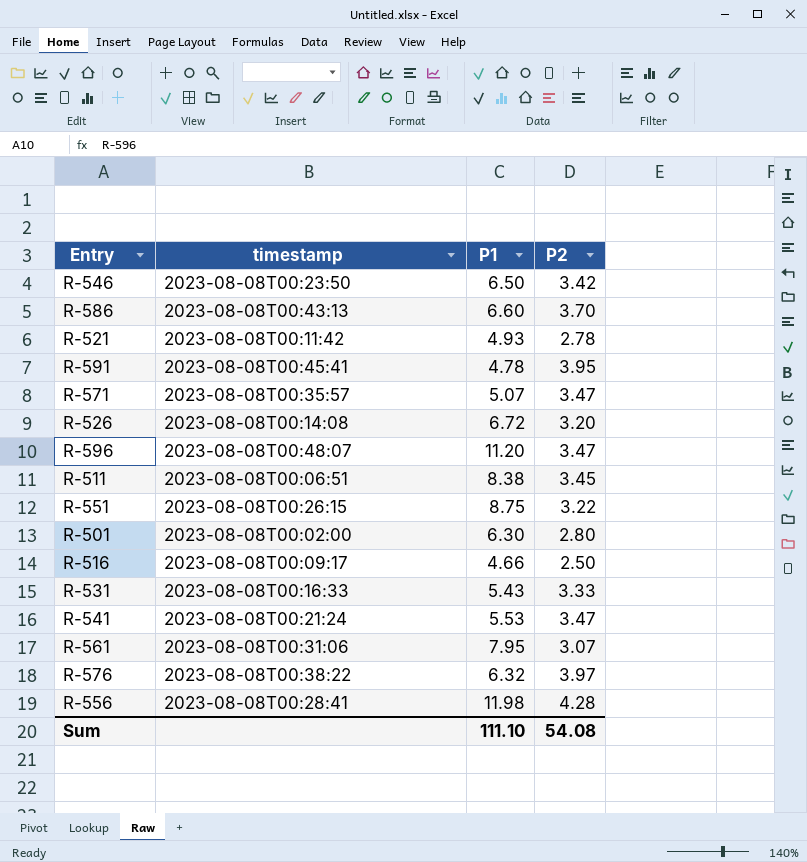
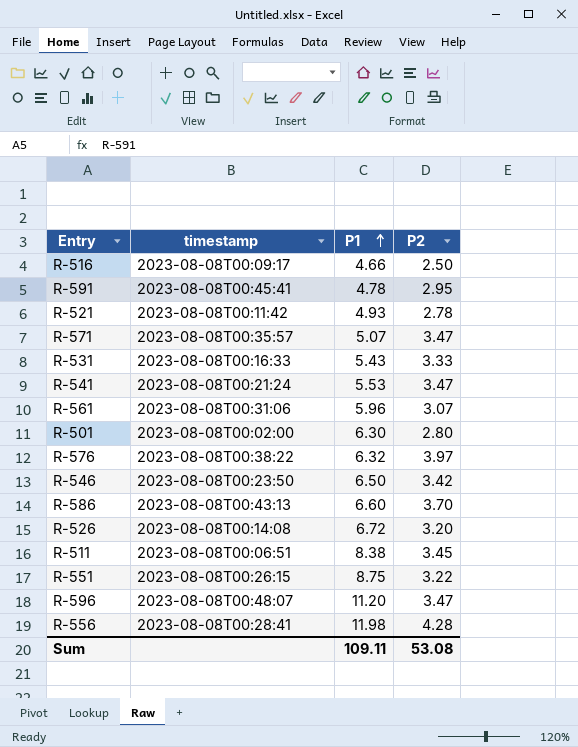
row order: none -> P1 ascending
R-591 | P2: 3.95 -> 2.95
R-561 | P1: 7.95 -> 5.96
Sum | P1: 111.10 -> 109.11
Sum | P2: 54.08 -> 53.08

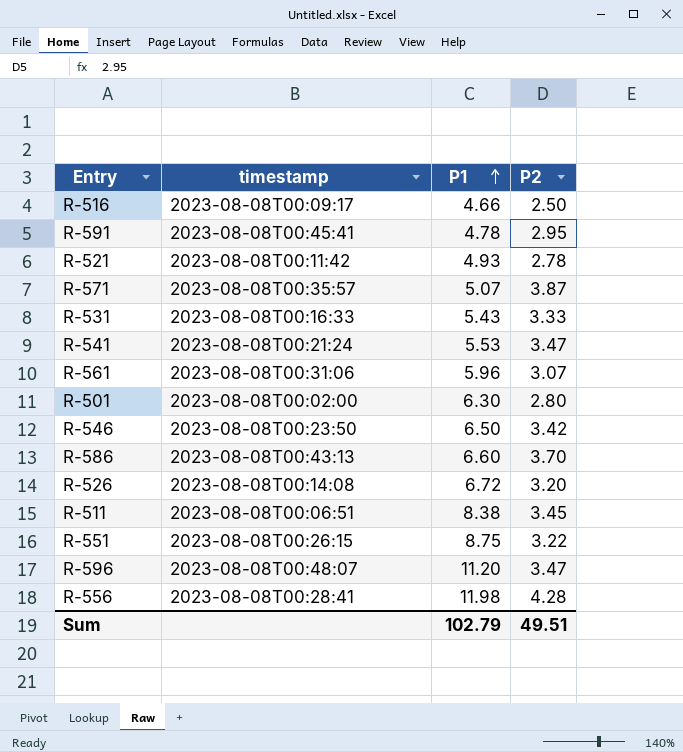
row R-576: 2023-08-08T00:38:22 | 6.32 | 3.97 -> none
R-571 | P2: 3.47 -> 3.87
Sum | P1: 109.11 -> 102.79
Sum | P2: 53.08 -> 49.51

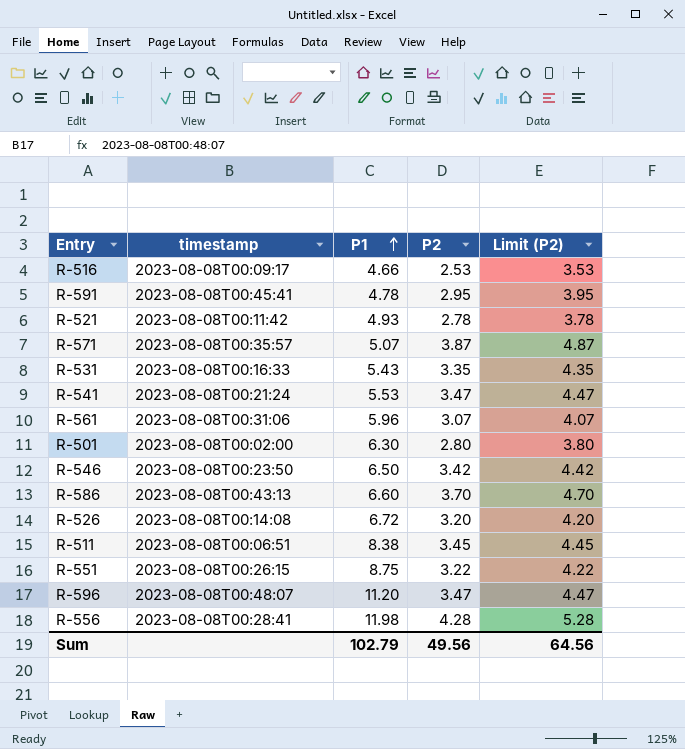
column Limit (P2) | formula: none -> [P2] + 1
R-516 | P2: 2.50 -> 2.53
R-531 | P2: 3.33 -> 3.35
Sum | P2: 49.51 -> 49.56

